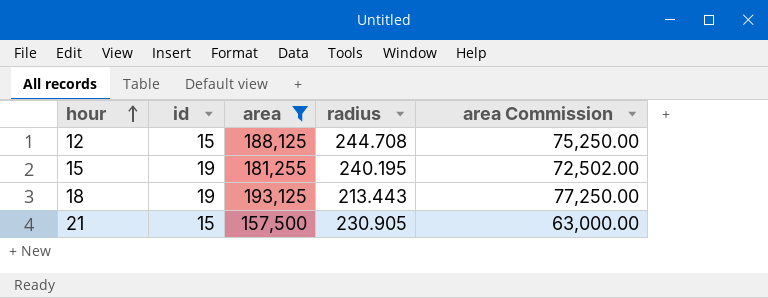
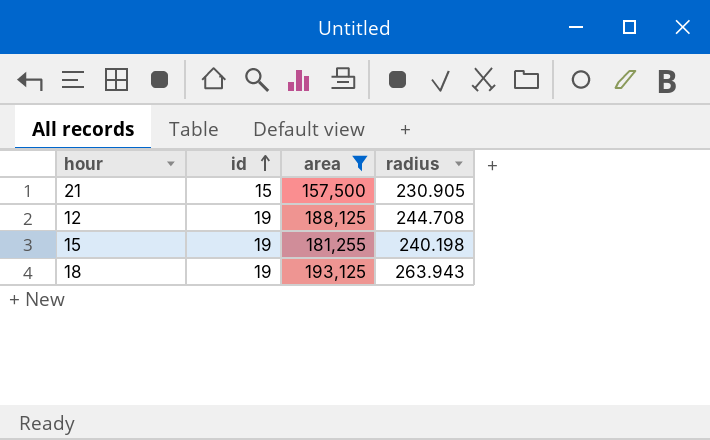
row order: hour ascending -> id ascending
column area Commission | formula: [area] * 0.4 -> none
12 | id: 15 -> 19
15 | radius: 240.195 -> 240.198
18 | radius: 213.443 -> 263.943

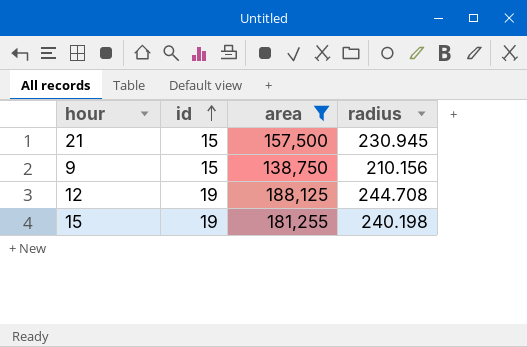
row 18: 19 | 193,125 | 263.943 -> none
21 | radius: 230.905 -> 230.945
row 9: none -> 15 | 138,750 | 210.156

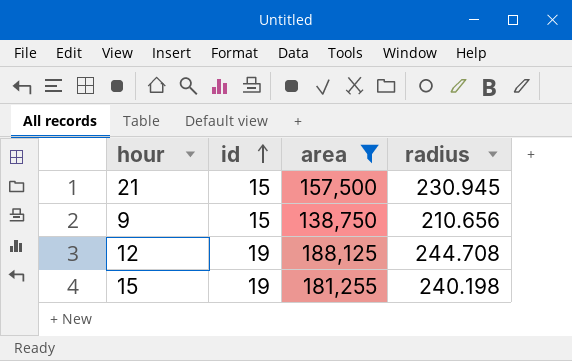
9 | radius: 210.156 -> 210.656

